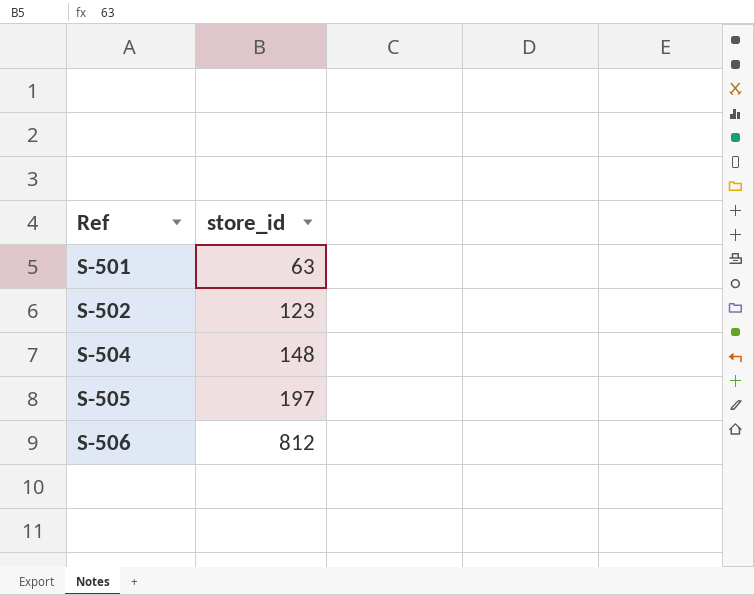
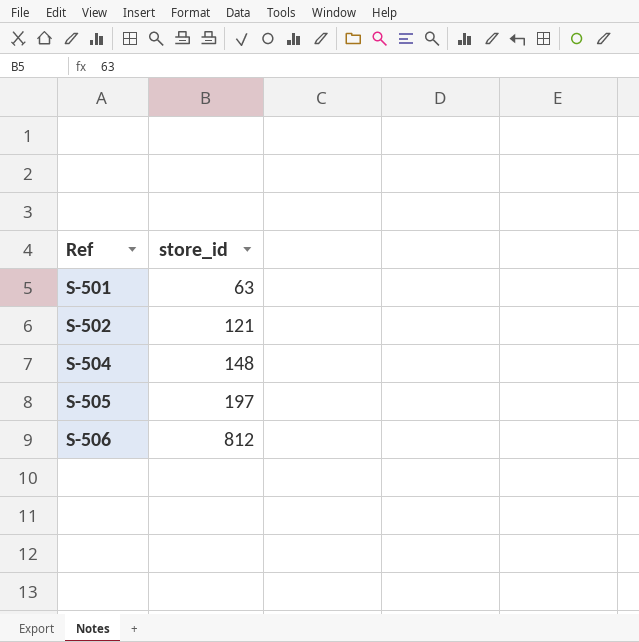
S-502 | store_id: 123 -> 121

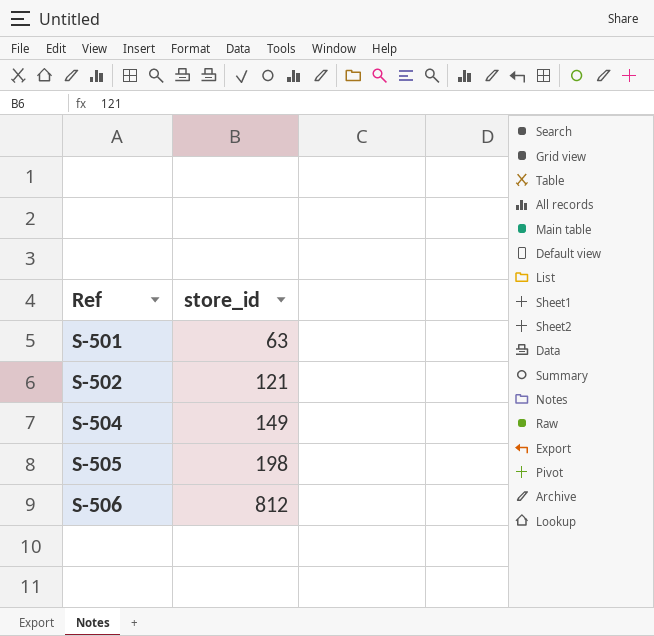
S-504 | store_id: 148 -> 149
S-505 | store_id: 197 -> 198

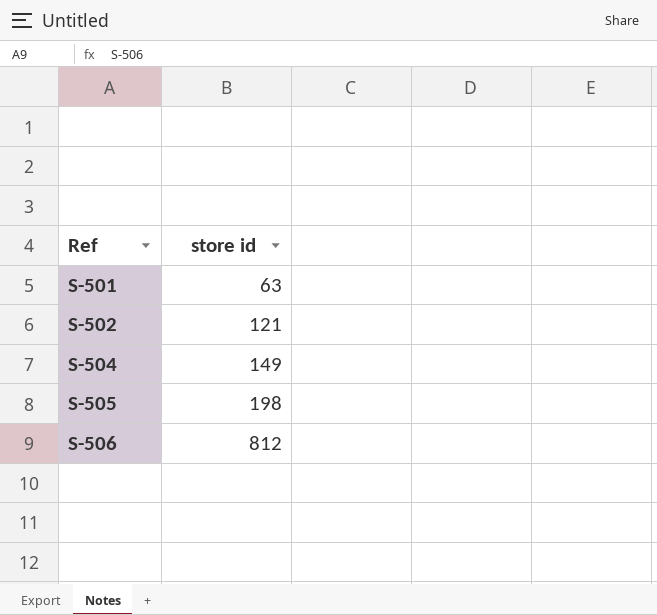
column name: store_id -> store id

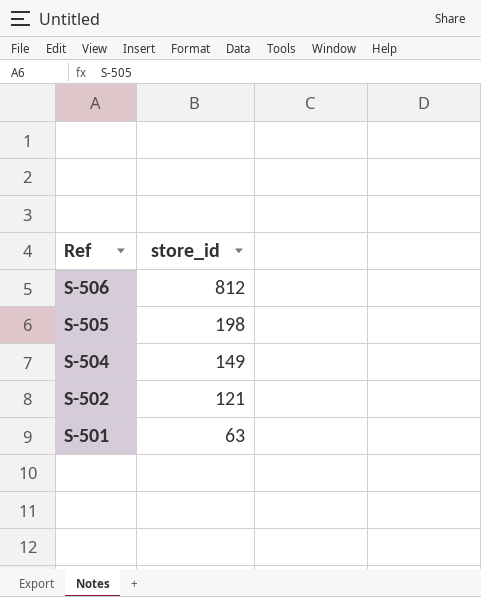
row order: Ref ascending -> Ref descending
column name: store id -> store_id

